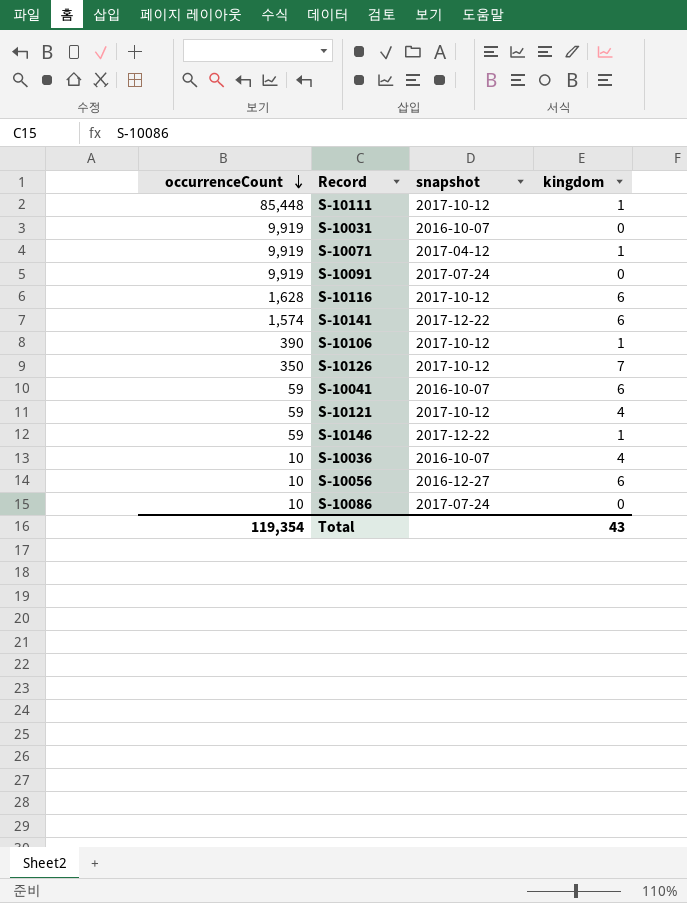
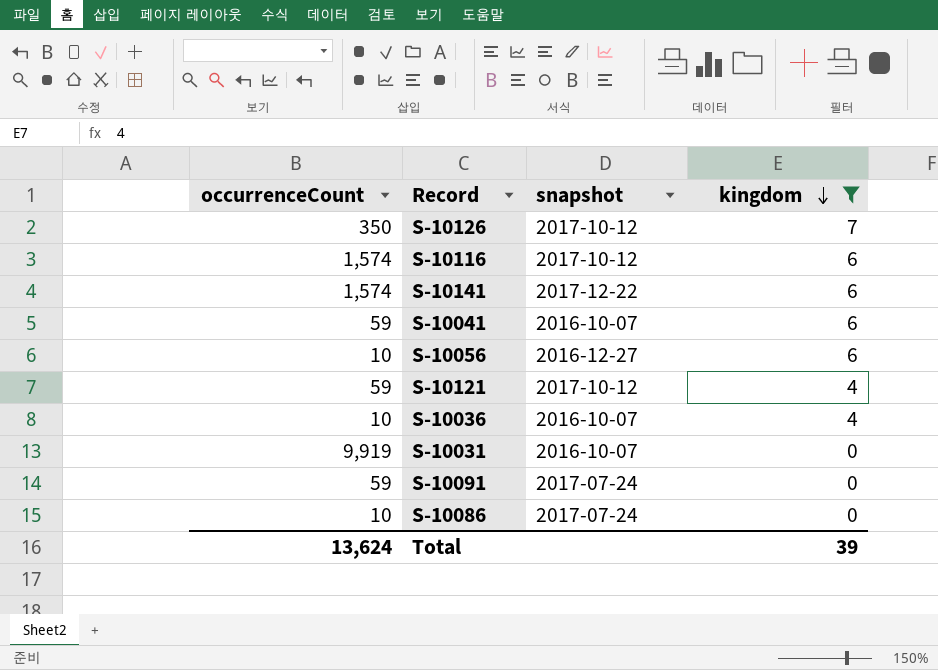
filter: none -> kingdom != 1
row order: occurrenceCount descending -> kingdom descending
S-10116 | occurrenceCount: 1,628 -> 1,574
S-10091 | occurrenceCount: 9,919 -> 59
Total | occurrenceCount: 119,354 -> 13,624
Total | kingdom: 43 -> 39

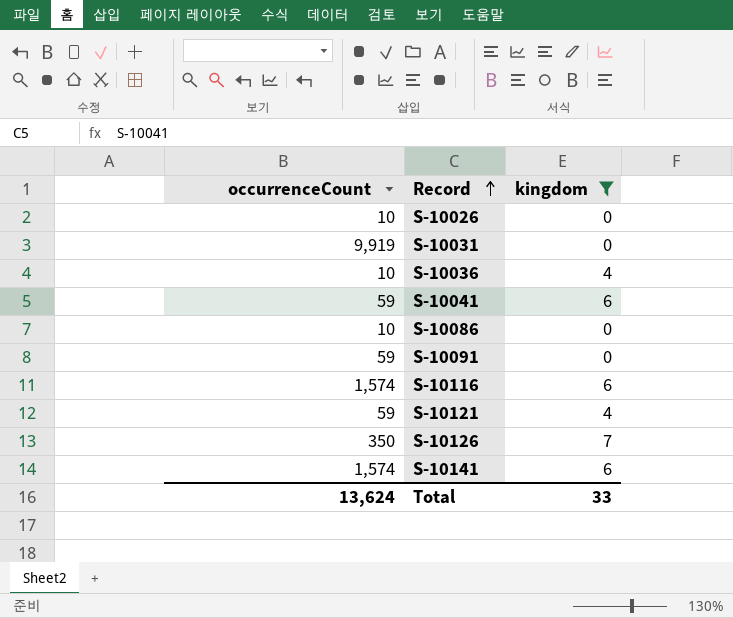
row order: kingdom descending -> Record ascending
column snapshot | position: 3 -> none
row S-10056: 10 | 2016-12-27 | 6 -> none
row S-10026: none -> 10 | 0
Total | kingdom: 39 -> 33

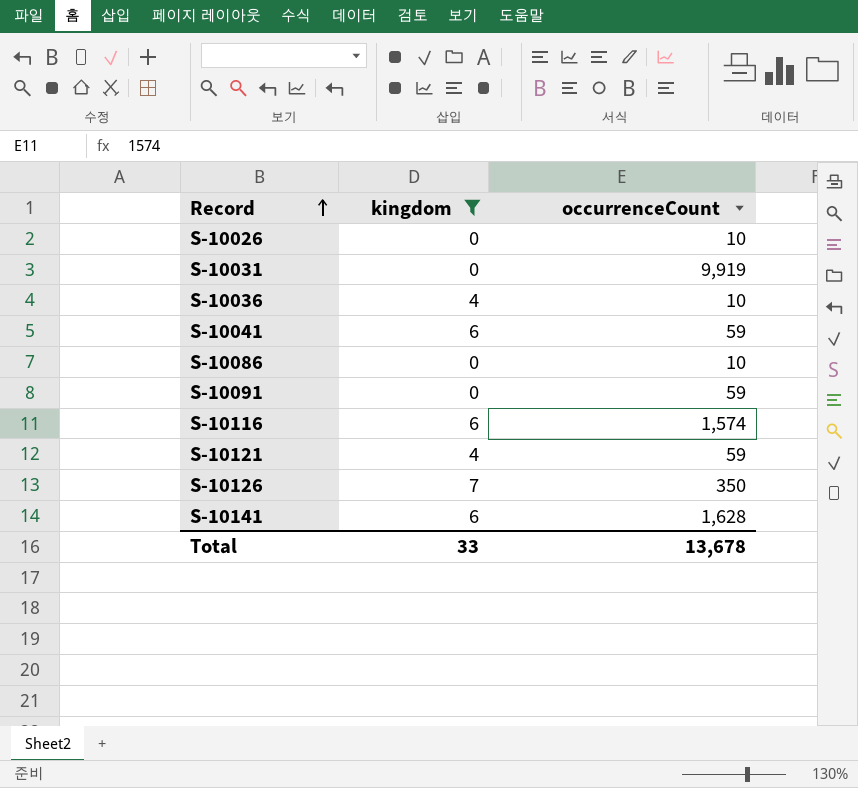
column occurrenceCount | position: 1 -> 3
S-10141 | occurrenceCount: 1,574 -> 1,628
Total | occurrenceCount: 13,624 -> 13,678

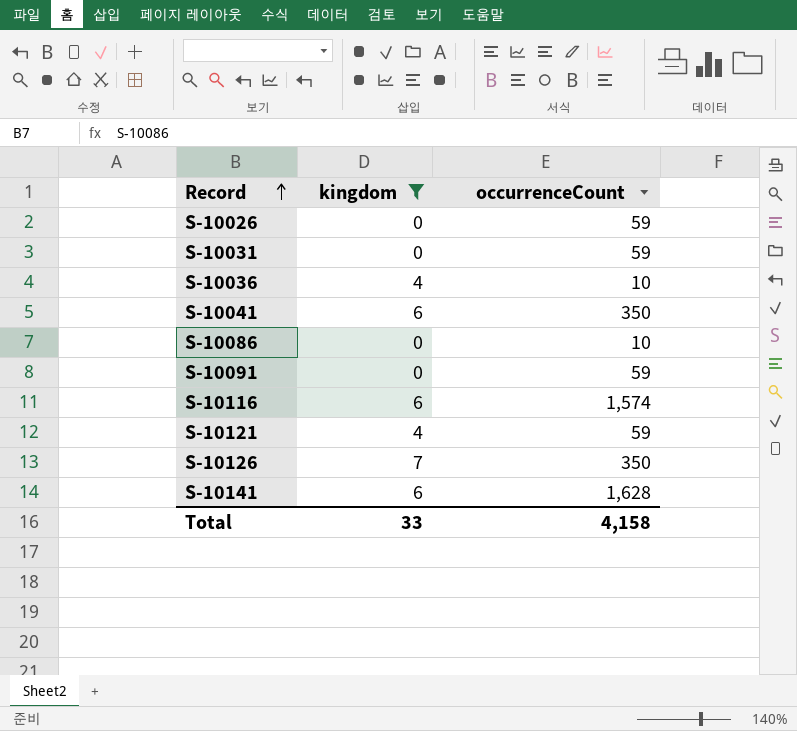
S-10026 | occurrenceCount: 10 -> 59
S-10031 | occurrenceCount: 9,919 -> 59
S-10041 | occurrenceCount: 59 -> 350
Total | occurrenceCount: 13,678 -> 4,158

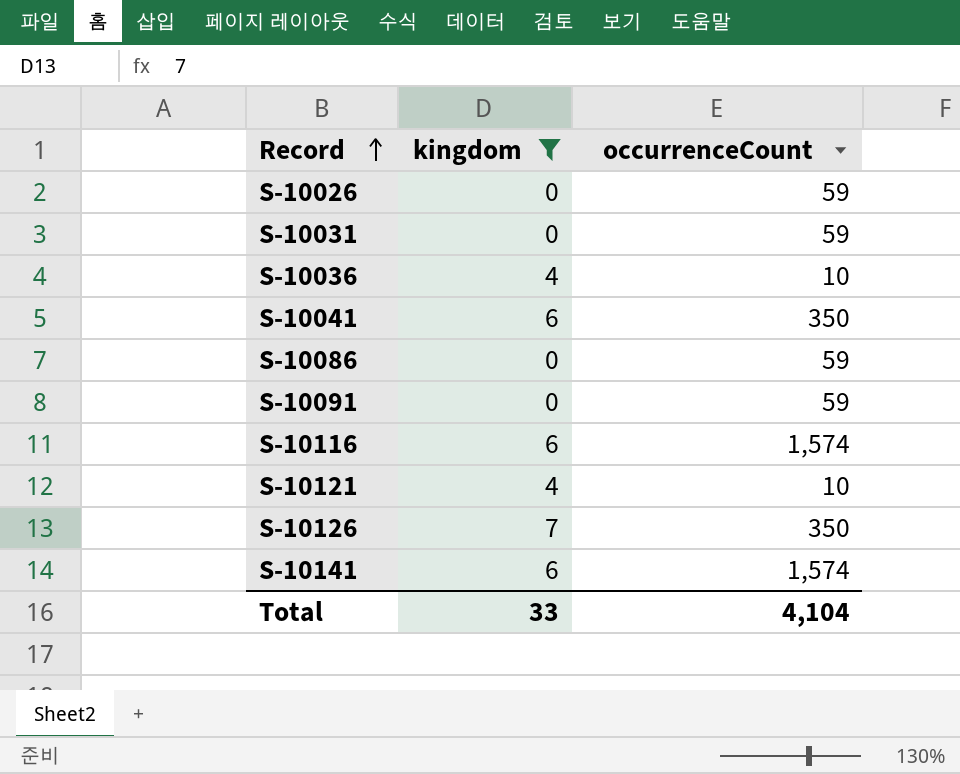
S-10086 | occurrenceCount: 10 -> 59
S-10121 | occurrenceCount: 59 -> 10
S-10141 | occurrenceCount: 1,628 -> 1,574
Total | occurrenceCount: 4,158 -> 4,104

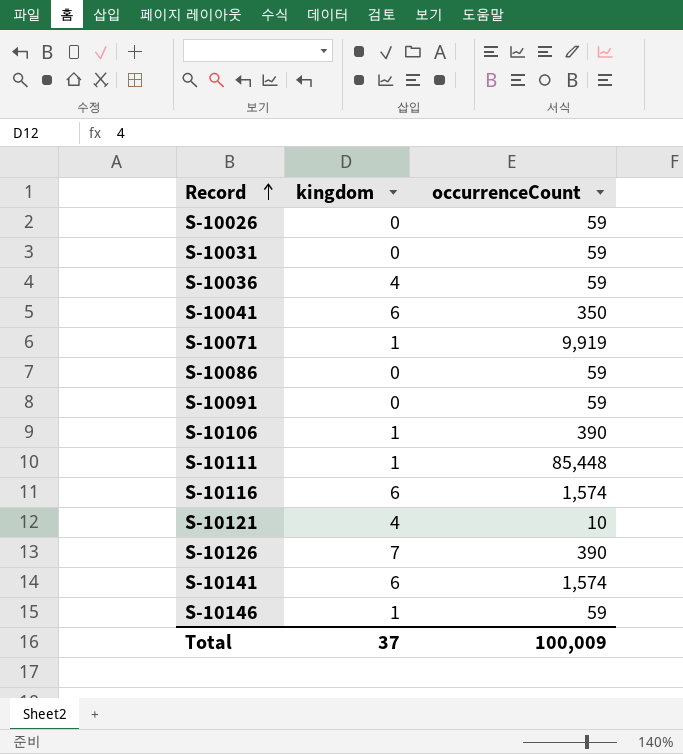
filter: kingdom != 1 -> none
S-10036 | occurrenceCount: 10 -> 59
S-10126 | occurrenceCount: 350 -> 390
Total | kingdom: 33 -> 37
Total | occurrenceCount: 4,104 -> 100,009

